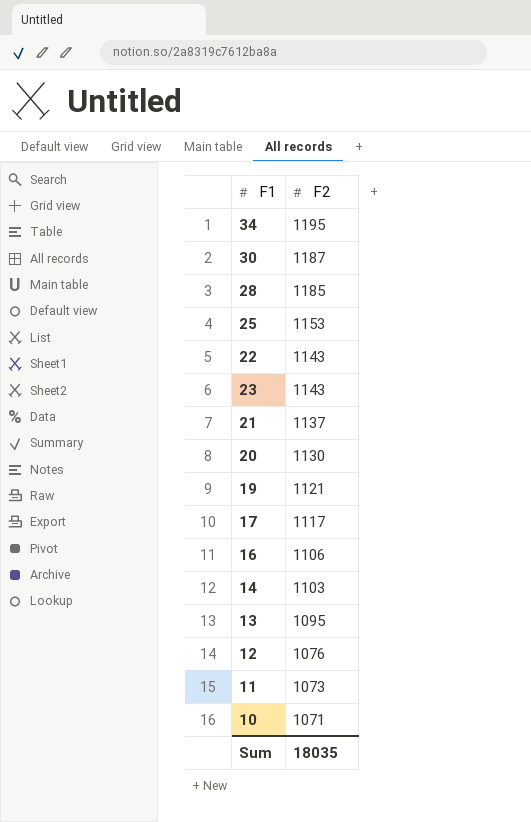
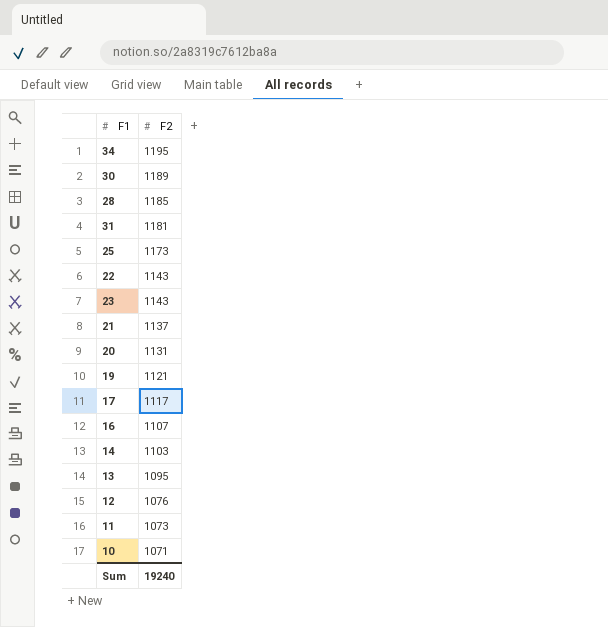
30 | F2: 1187 -> 1189
row 31: none -> 1181
25 | F2: 1153 -> 1173
20 | F2: 1130 -> 1131
16 | F2: 1106 -> 1107
Sum | F2: 18035 -> 19240

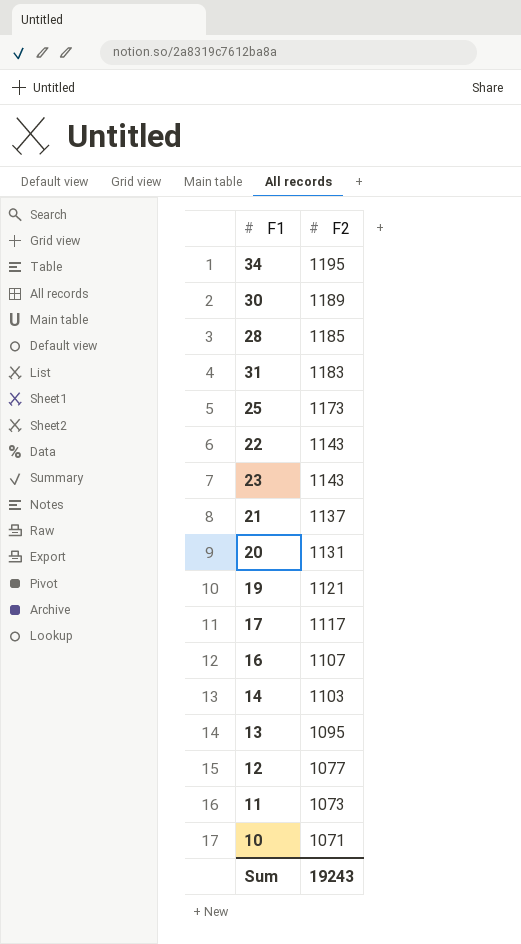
31 | F2: 1181 -> 1183
12 | F2: 1076 -> 1077
Sum | F2: 19240 -> 19243

